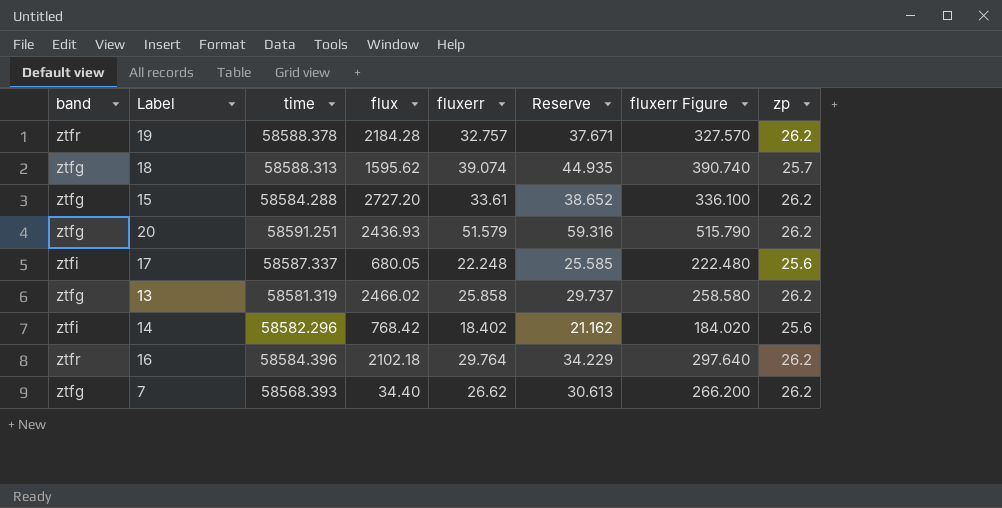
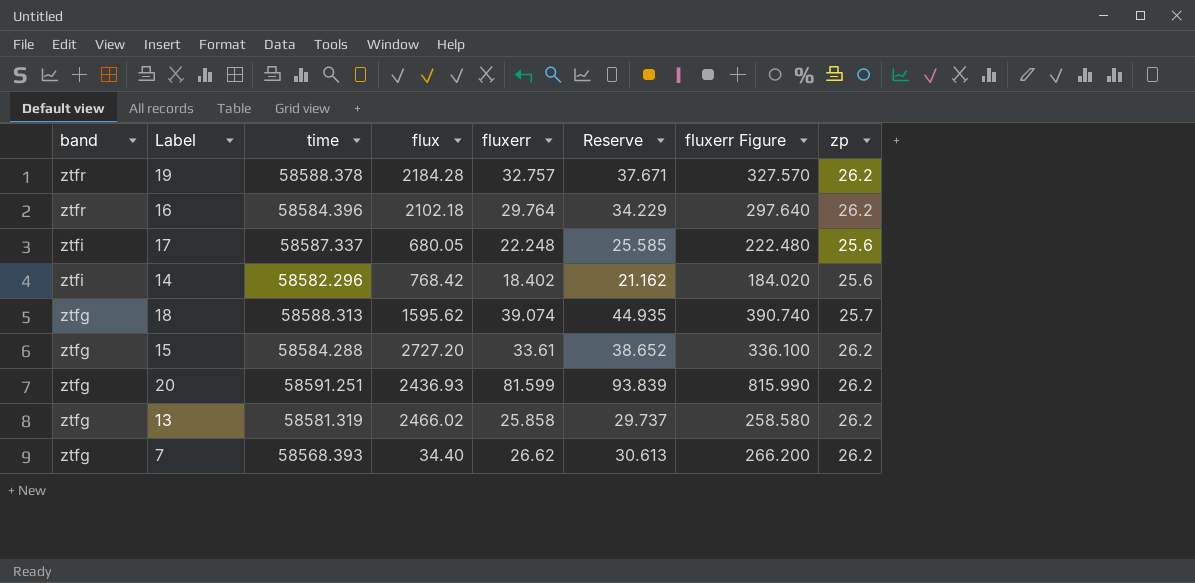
row order: none -> band descending
20 | fluxerr: 51.579 -> 81.599
20 | Reserve: 59.316 -> 93.839
20 | fluxerr Figure: 515.790 -> 815.990

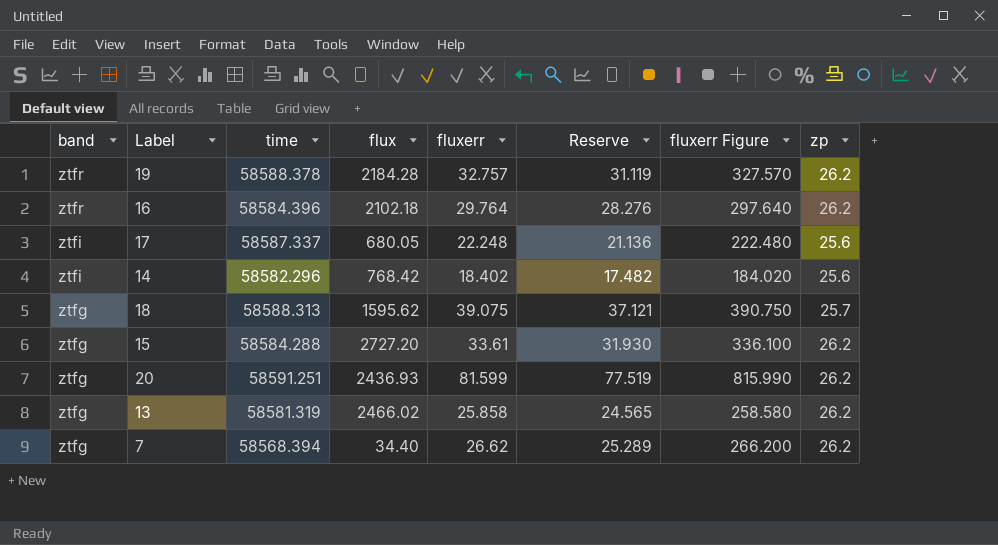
column Reserve | formula: [fluxerr] * 1.15 -> [fluxerr] * 0.95
18 | fluxerr: 39.074 -> 39.075
18 | fluxerr Figure: 390.740 -> 390.750
7 | time: 58568.393 -> 58568.394

